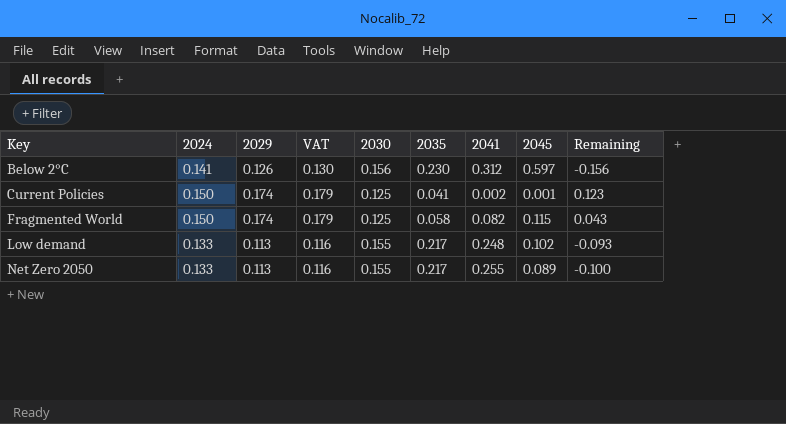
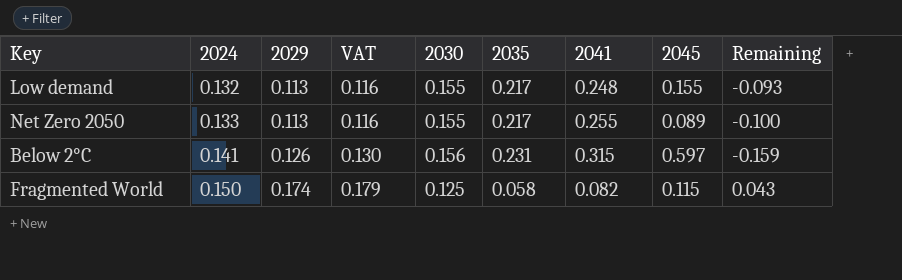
row order: Key ascending -> 2024 ascending
row Current Policies: 0.150 | 0.174 | 0.179 | 0.125 | 0.041 | 0.002 | 0.001 | 0.123 -> none
Low demand | 2024: 0.133 -> 0.132
Low demand | 2045: 0.102 -> 0.155
Below 2°C | 2035: 0.230 -> 0.231
Below 2°C | 2041: 0.312 -> 0.315
Below 2°C | Remaining: -0.156 -> -0.159

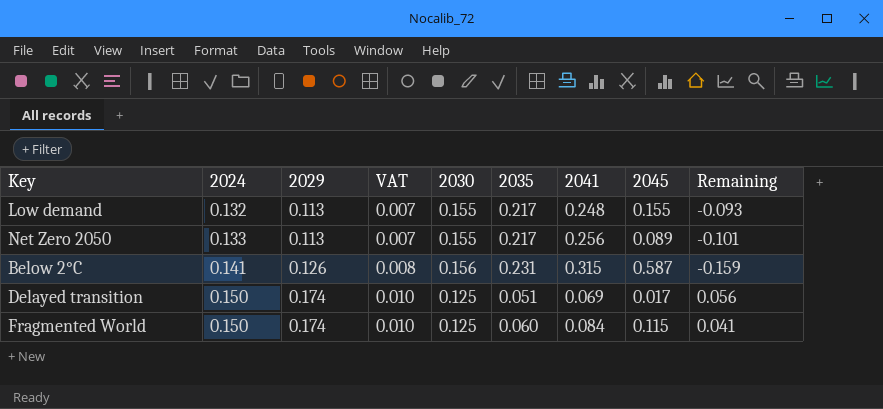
column VAT | formula: [2029] * 1.03 -> [2029] * 0.06
Net Zero 2050 | 2041: 0.255 -> 0.256
Net Zero 2050 | Remaining: -0.100 -> -0.101
Below 2°C | 2045: 0.597 -> 0.587
row Delayed transition: none -> 0.150 | 0.174 | 0.010 | 0.125 | 0.051 | 0.069 | 0.017 | 0.056
Fragmented World | 2035: 0.058 -> 0.060
Fragmented World | 2041: 0.082 -> 0.084
Fragmented World | Remaining: 0.043 -> 0.041

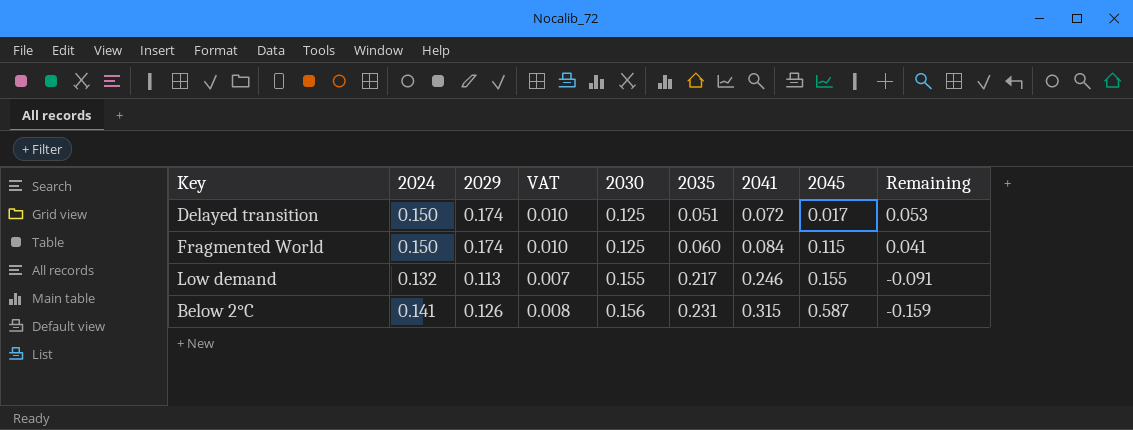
row order: 2024 ascending -> 2030 ascending
row Net Zero 2050: 0.133 | 0.113 | 0.007 | 0.155 | 0.217 | 0.256 | 0.089 | -0.101 -> none
Delayed transition | 2041: 0.069 -> 0.072
Delayed transition | Remaining: 0.056 -> 0.053
Low demand | 2041: 0.248 -> 0.246
Low demand | Remaining: -0.093 -> -0.091

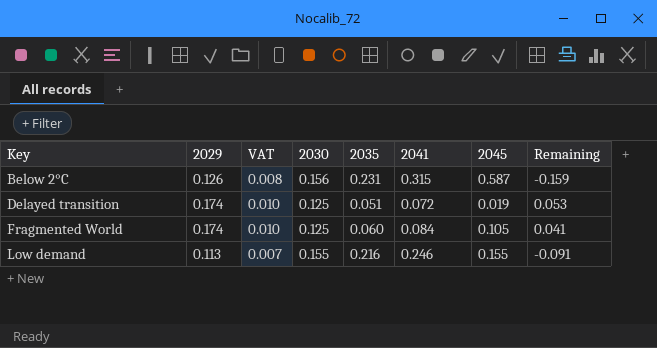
row order: 2030 ascending -> Key ascending
column 2024 | position: 2 -> none
Delayed transition | 2045: 0.017 -> 0.019
Fragmented World | 2045: 0.115 -> 0.105
Low demand | 2035: 0.217 -> 0.216

